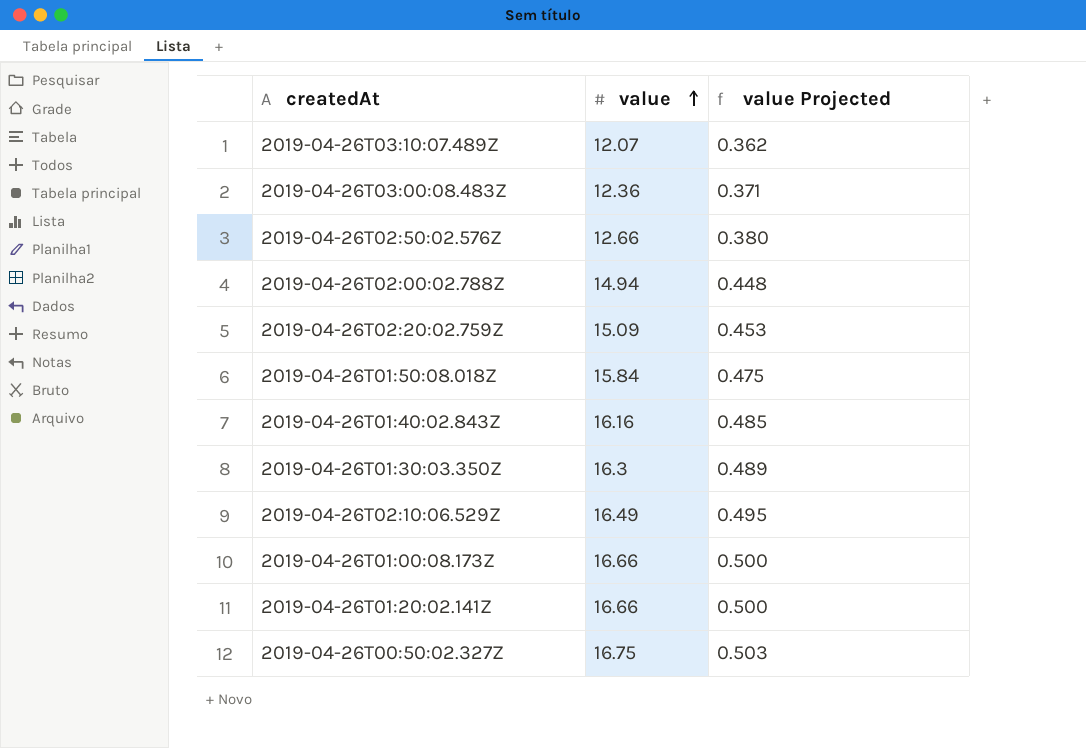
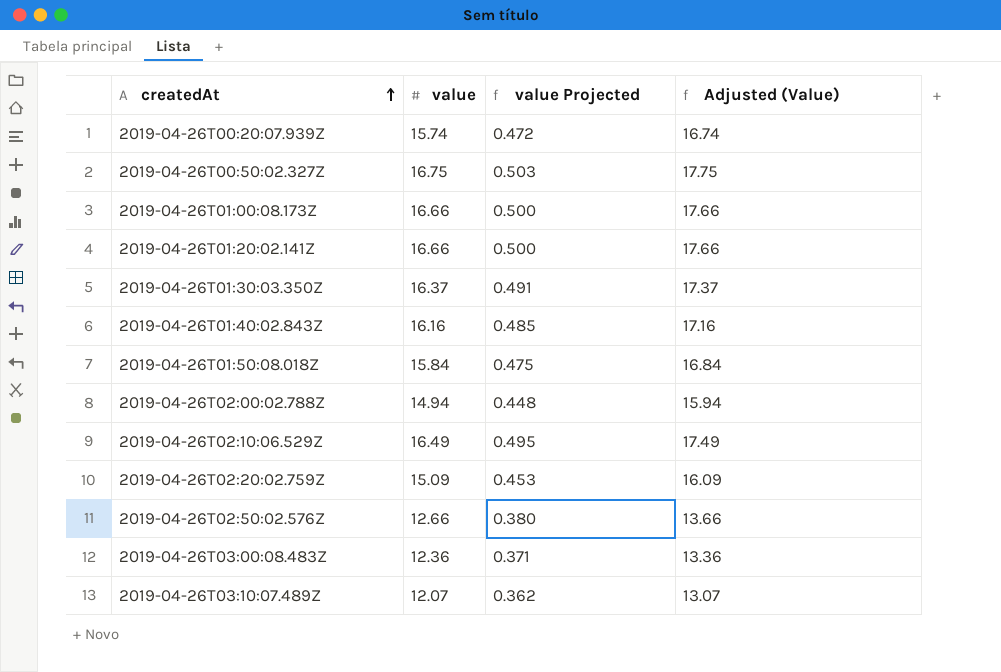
row order: value ascending -> createdAt ascending
column Adjusted (Value) | formula: none -> [value] + 1
row 2019-04-26T00:20:07.939Z: none -> 15.74 | 0.472 | 16.74
2019-04-26T01:30:03.350Z | value: 16.3 -> 16.37
2019-04-26T01:30:03.350Z | value Projected: 0.489 -> 0.491

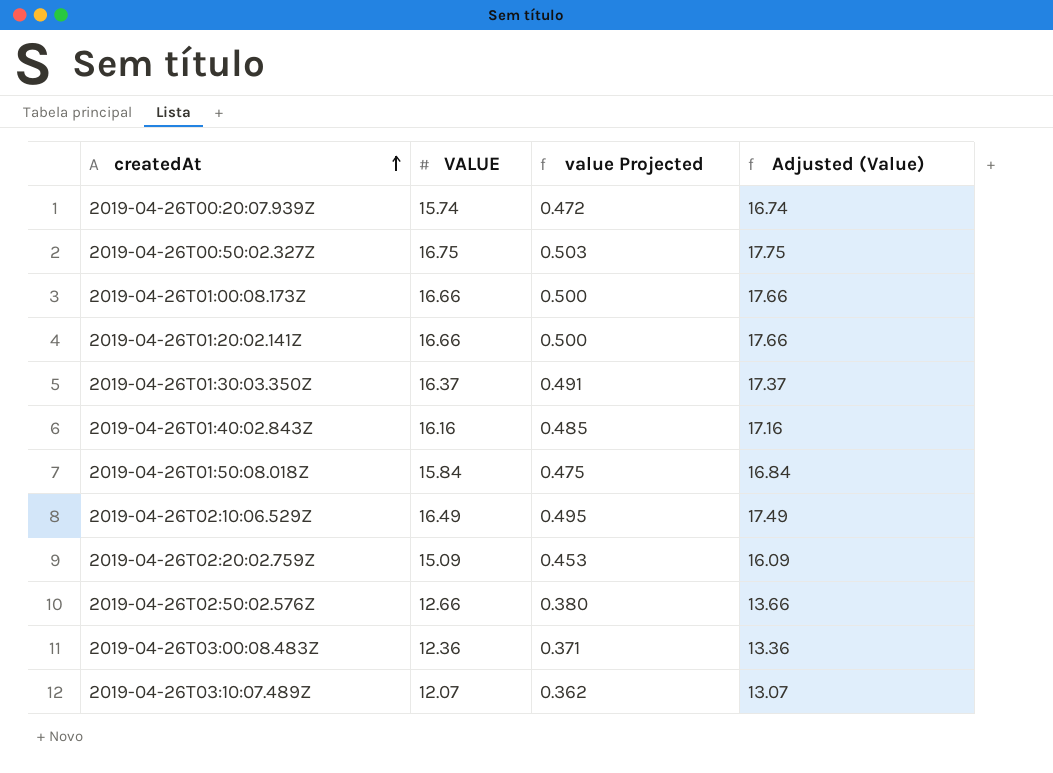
column name: value -> VALUE
row 2019-04-26T02:00:02.788Z: 14.94 | 0.448 | 15.94 -> none

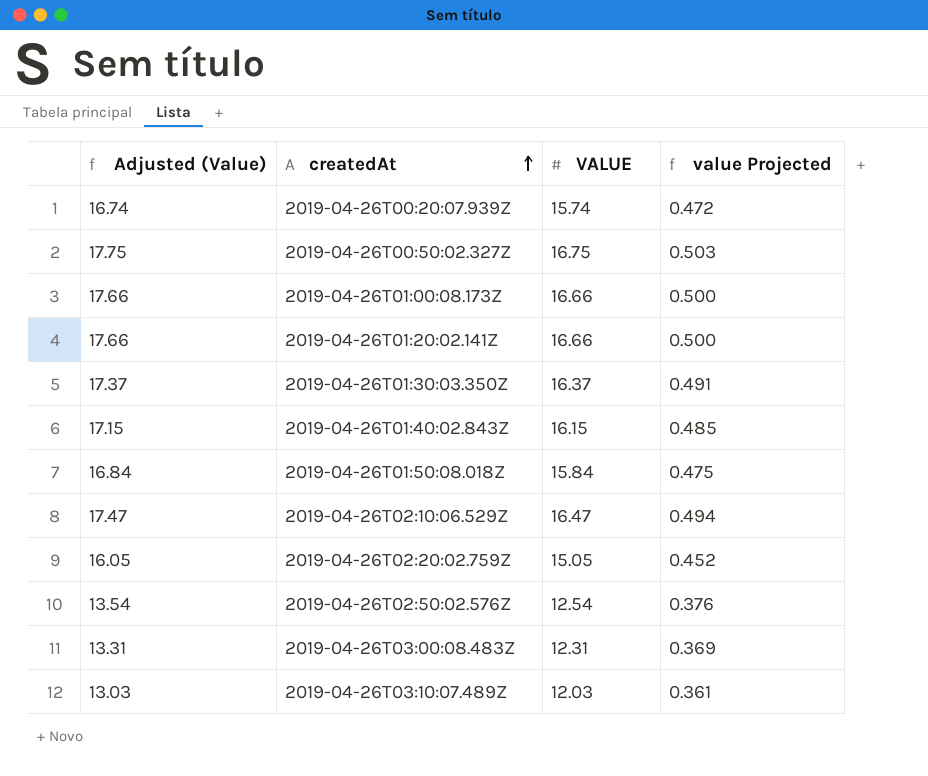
column Adjusted (Value) | position: 4 -> 1
2019-04-26T01:40:02.843Z | Adjusted (Value): 17.16 -> 17.15
2019-04-26T01:40:02.843Z | VALUE: 16.16 -> 16.15
2019-04-26T02:10:06.529Z | Adjusted (Value): 17.49 -> 17.47
2019-04-26T02:10:06.529Z | VALUE: 16.49 -> 16.47
2019-04-26T02:10:06.529Z | value Projected: 0.495 -> 0.494
2019-04-26T02:20:02.759Z | Adjusted (Value): 16.09 -> 16.05
2019-04-26T02:20:02.759Z | VALUE: 15.09 -> 15.05
2019-04-26T02:20:02.759Z | value Projected: 0.453 -> 0.452
2019-04-26T02:50:02.576Z | Adjusted (Value): 13.66 -> 13.54
2019-04-26T02:50:02.576Z | VALUE: 12.66 -> 12.54
2019-04-26T02:50:02.576Z | value Projected: 0.380 -> 0.376
2019-04-26T03:00:08.483Z | Adjusted (Value): 13.36 -> 13.31
2019-04-26T03:00:08.483Z | VALUE: 12.36 -> 12.31
2019-04-26T03:00:08.483Z | value Projected: 0.371 -> 0.369
2019-04-26T03:10:07.489Z | Adjusted (Value): 13.07 -> 13.03
2019-04-26T03:10:07.489Z | VALUE: 12.07 -> 12.03
2019-04-26T03:10:07.489Z | value Projected: 0.362 -> 0.361

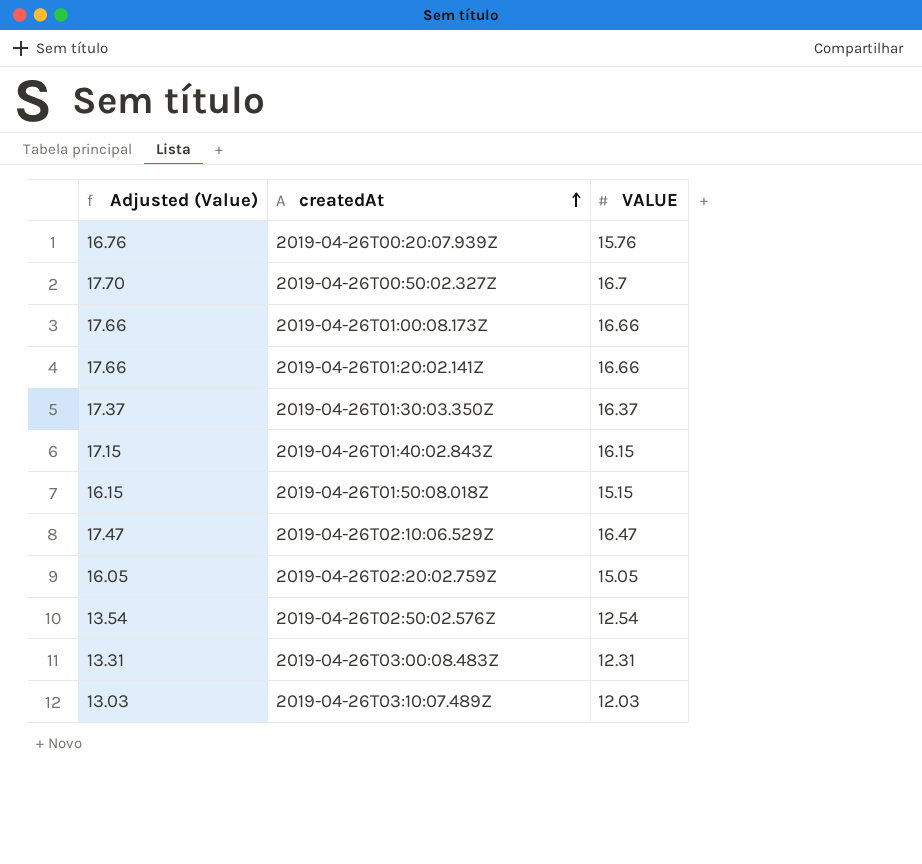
column value Projected | formula: [VALUE] * 0.03 -> none
2019-04-26T00:20:07.939Z | Adjusted (Value): 16.74 -> 16.76
2019-04-26T00:20:07.939Z | VALUE: 15.74 -> 15.76
2019-04-26T00:50:02.327Z | Adjusted (Value): 17.75 -> 17.70
2019-04-26T00:50:02.327Z | VALUE: 16.75 -> 16.7
2019-04-26T01:50:08.018Z | Adjusted (Value): 16.84 -> 16.15
2019-04-26T01:50:08.018Z | VALUE: 15.84 -> 15.15

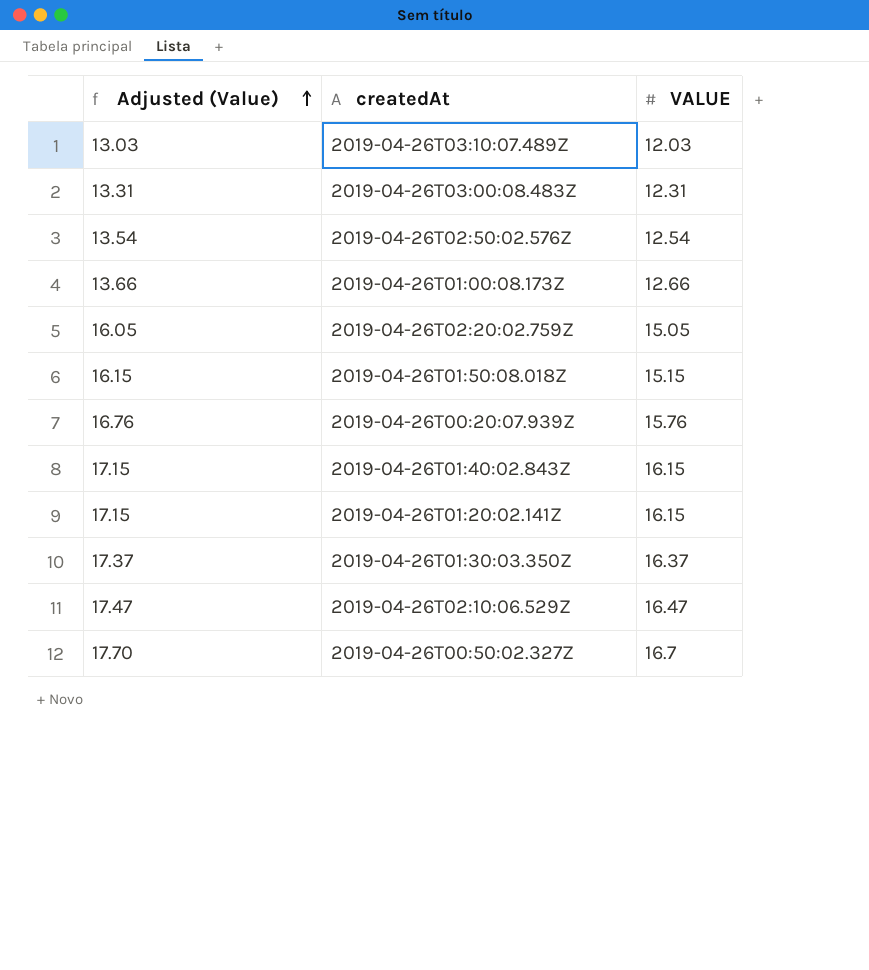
row order: createdAt ascending -> Adjusted (Value) ascending
2019-04-26T01:00:08.173Z | Adjusted (Value): 17.66 -> 13.66
2019-04-26T01:00:08.173Z | VALUE: 16.66 -> 12.66
2019-04-26T01:20:02.141Z | Adjusted (Value): 17.66 -> 17.15
2019-04-26T01:20:02.141Z | VALUE: 16.66 -> 16.15

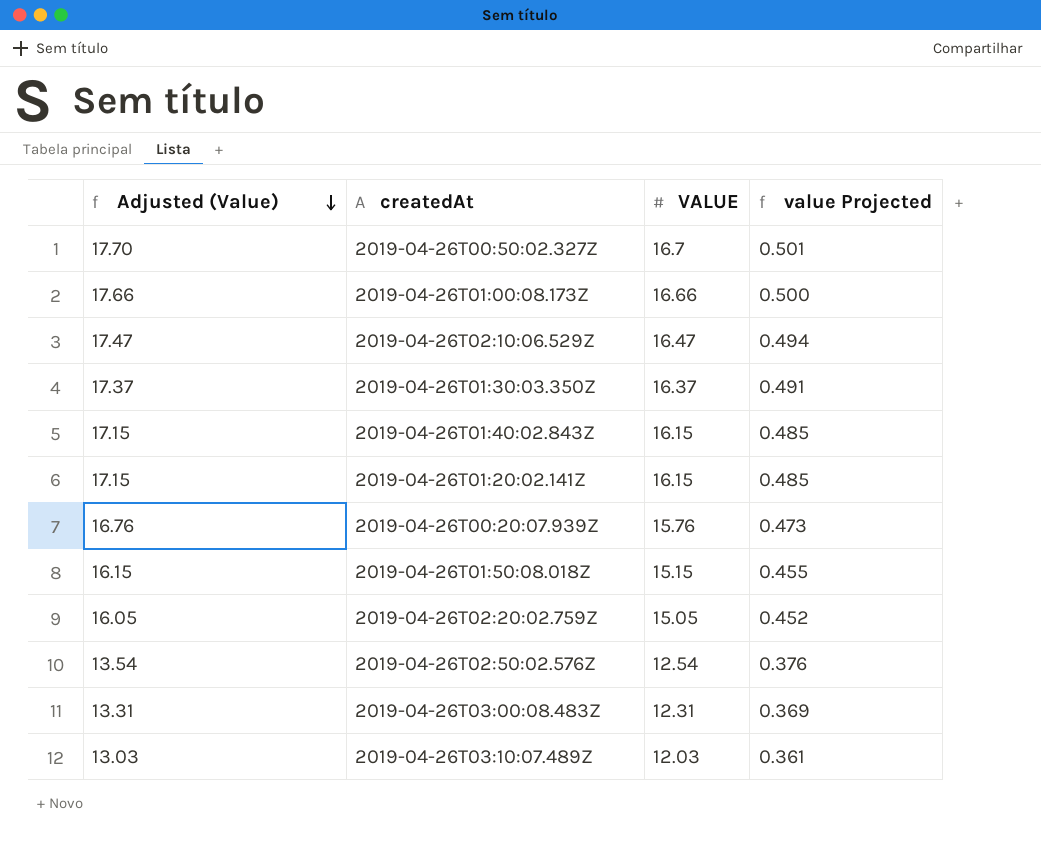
row order: Adjusted (Value) ascending -> Adjusted (Value) descending
column value Projected | formula: none -> [VALUE] * 0.03
2019-04-26T01:00:08.173Z | Adjusted (Value): 13.66 -> 17.66
2019-04-26T01:00:08.173Z | VALUE: 12.66 -> 16.66

